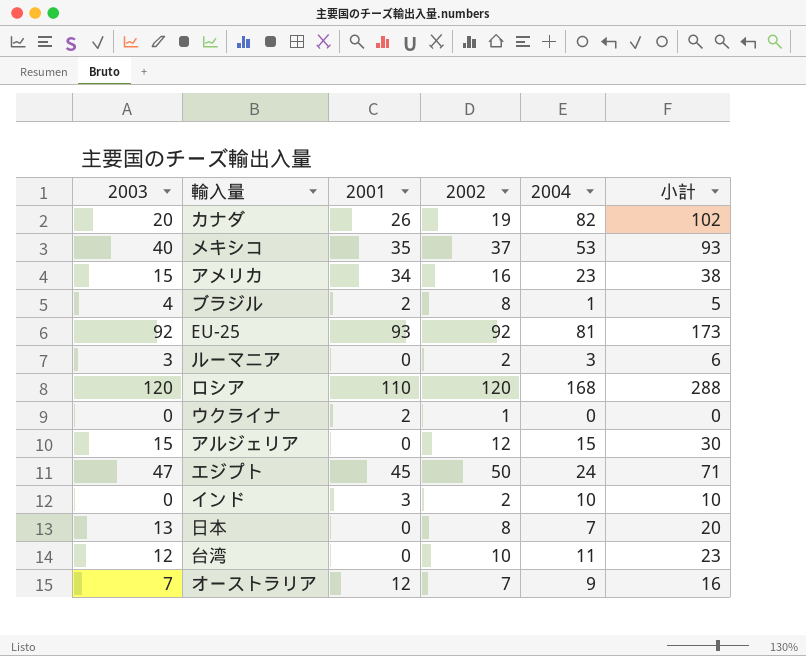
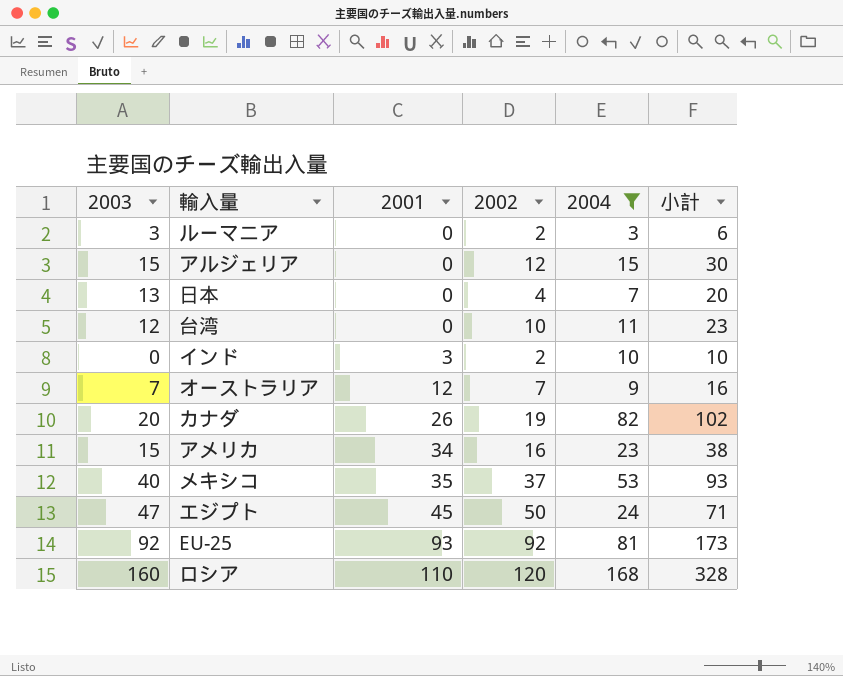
filter: none -> 2004 >= 3
row order: none -> 2001 ascending
日本 | 2002: 8 -> 4
ロシア | 2003: 120 -> 160
ロシア | 小計: 288 -> 328

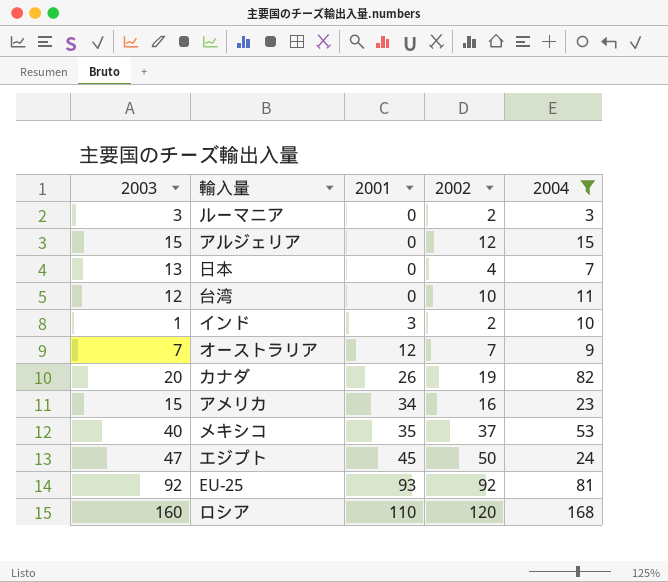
column 小計 | formula: [2003] + [2004] -> none
インド | 2003: 0 -> 1

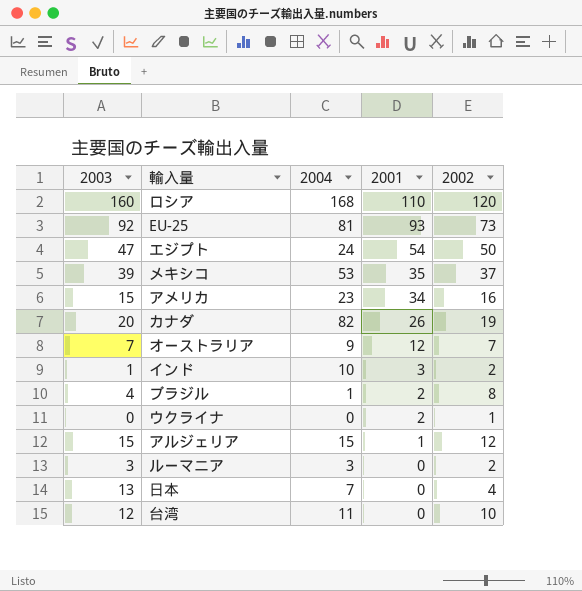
filter: 2004 >= 3 -> none
row order: 2001 ascending -> 2001 descending
column 2004 | position: 5 -> 3
EU-25 | 2002: 92 -> 73
エジプト | 2001: 45 -> 54
メキシコ | 2003: 40 -> 39
アルジェリア | 2001: 0 -> 1

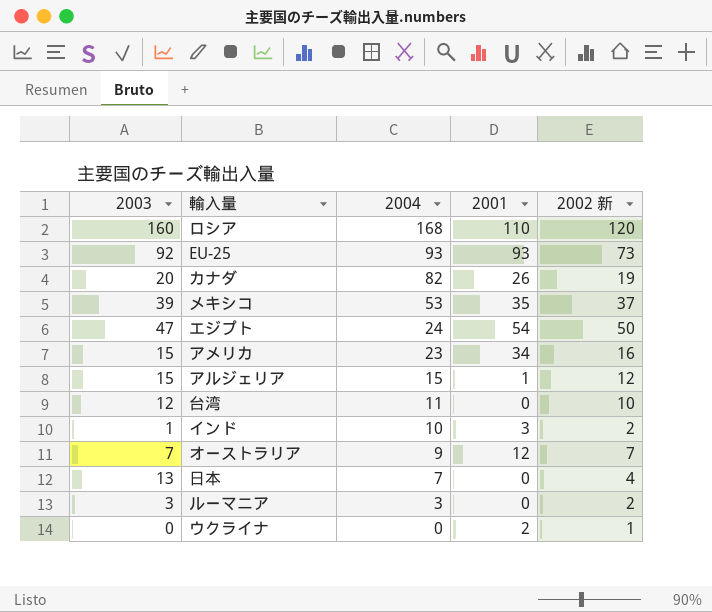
row order: 2001 descending -> 2004 descending
column name: 2002 -> 2002 新
row ブラジル: 4 | 1 | 2 | 8 -> none
EU-25 | 2004: 81 -> 93

